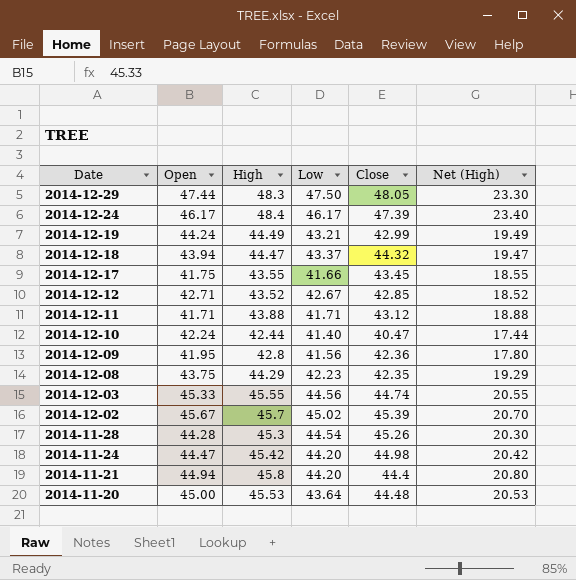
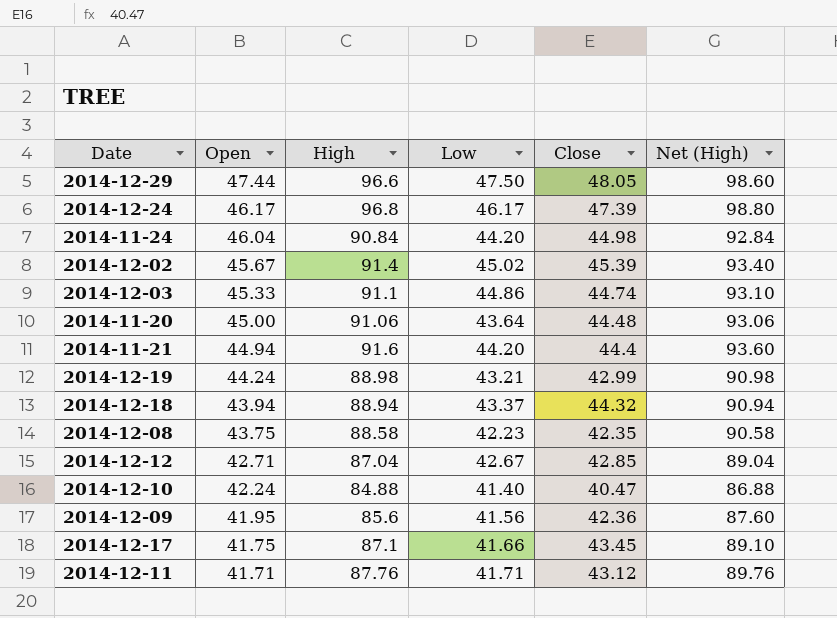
row order: Date descending -> Open descending
column Net (High) | formula: [High] - 25 -> [High] + 2
row 2014-11-28: 44.28 | 45.3 | 44.54 | 45.26 | 20.30 -> none
2014-12-29 | High: 48.3 -> 96.6
2014-12-24 | High: 48.4 -> 96.8
2014-11-24 | Open: 44.47 -> 46.04
2014-11-24 | High: 45.42 -> 90.84
2014-12-02 | High: 45.7 -> 91.4
2014-12-03 | High: 45.55 -> 91.1
2014-12-03 | Low: 44.56 -> 44.86
2014-11-20 | High: 45.53 -> 91.06
2014-11-21 | High: 45.8 -> 91.6
2014-12-19 | High: 44.49 -> 88.98
2014-12-18 | High: 44.47 -> 88.94
2014-12-08 | High: 44.29 -> 88.58
2014-12-12 | High: 43.52 -> 87.04
2014-12-10 | High: 42.44 -> 84.88
2014-12-09 | High: 42.8 -> 85.6
2014-12-17 | High: 43.55 -> 87.1
2014-12-11 | High: 43.88 -> 87.76

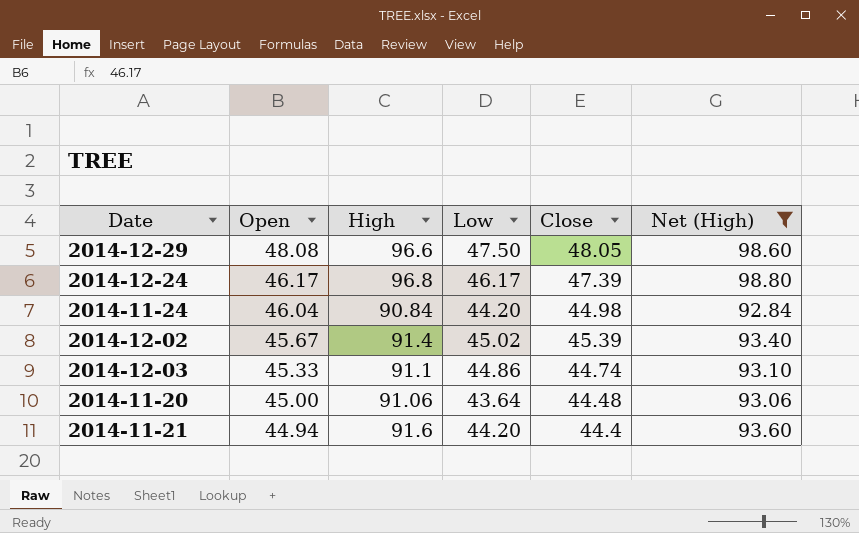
filter: none -> Net (High) >= 92.84
2014-12-29 | Open: 47.44 -> 48.08

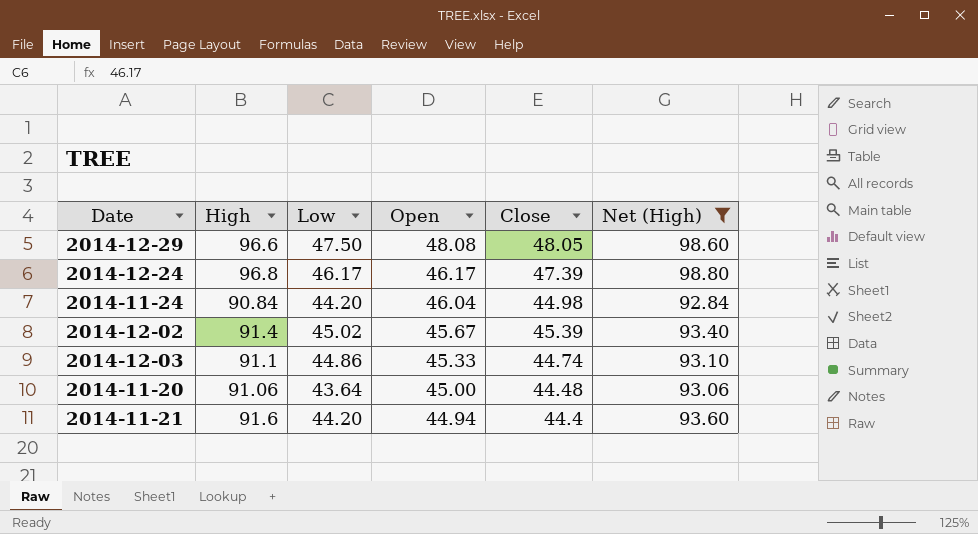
column Open | position: 2 -> 4

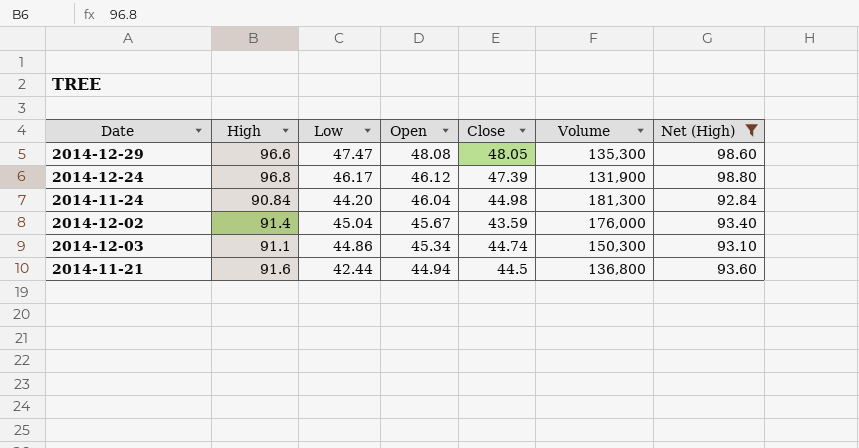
column Volume | position: none -> 6
row 2014-11-20: 91.06 | 43.64 | 45.00 | 44.48 | 93.06 -> none
2014-12-29 | Low: 47.50 -> 47.47
2014-12-24 | Open: 46.17 -> 46.12
2014-12-02 | Low: 45.02 -> 45.04
2014-12-02 | Close: 45.39 -> 43.59
2014-12-03 | Open: 45.33 -> 45.34
2014-11-21 | Low: 44.20 -> 42.44
2014-11-21 | Close: 44.4 -> 44.5

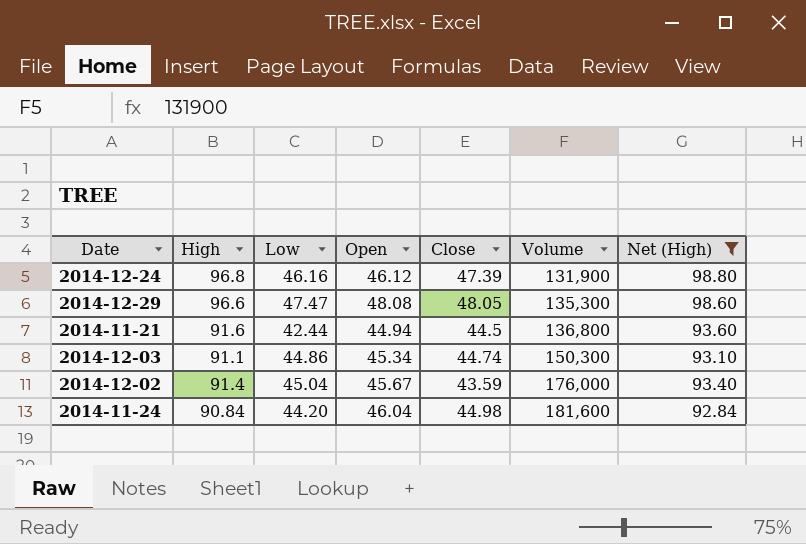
row order: Open descending -> Volume ascending
2014-12-24 | Low: 46.17 -> 46.16
2014-11-24 | Volume: 181,300 -> 181,600

